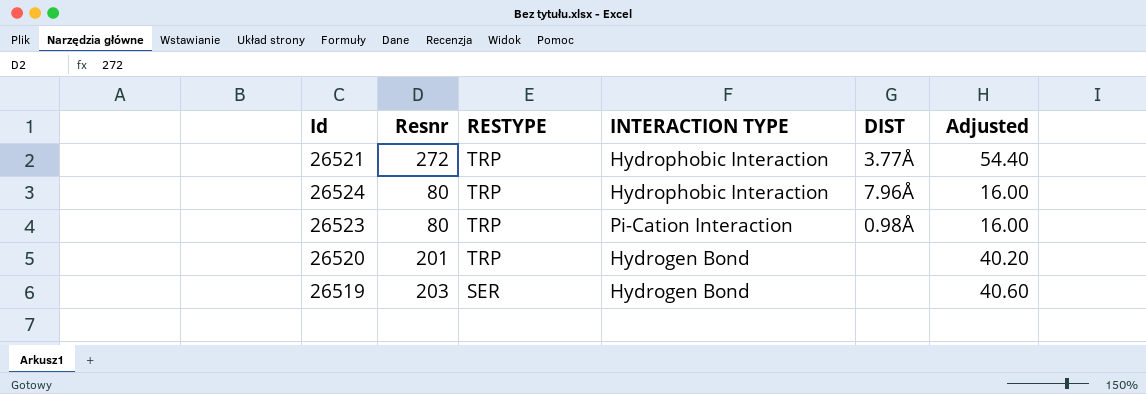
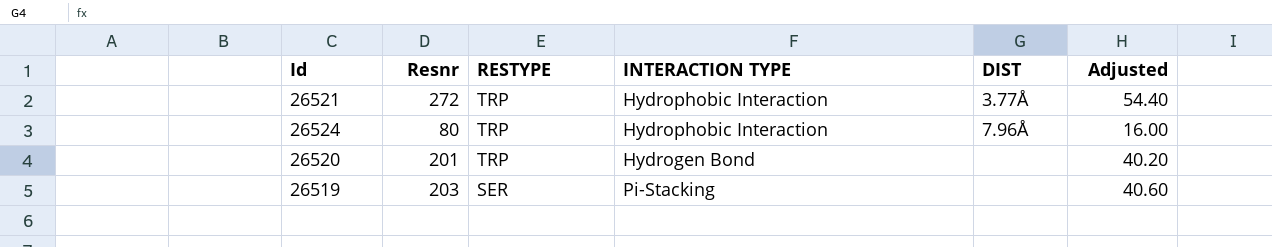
row 26523: 80 | TRP | Pi-Cation Interaction | 0.98Å | 16.00 -> none
26519 | INTERACTION TYPE: Hydrogen Bond -> Pi-Stacking

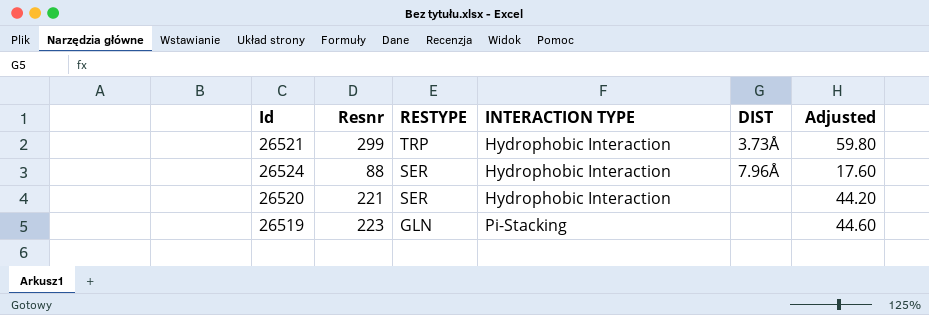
26521 | Resnr: 272 -> 299
26521 | DIST: 3.77Å -> 3.73Å
26521 | Adjusted: 54.40 -> 59.80
26524 | Resnr: 80 -> 88
26524 | RESTYPE: TRP -> SER
26524 | Adjusted: 16.00 -> 17.60
26520 | Resnr: 201 -> 221
26520 | RESTYPE: TRP -> SER
26520 | INTERACTION TYPE: Hydrogen Bond -> Hydrophobic Interaction
26520 | Adjusted: 40.20 -> 44.20
26519 | Resnr: 203 -> 223
26519 | RESTYPE: SER -> GLN
26519 | Adjusted: 40.60 -> 44.60

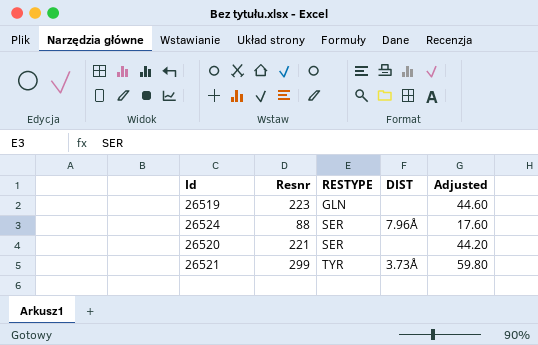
row order: RESTYPE descending -> RESTYPE ascending
column INTERACTION TYPE | position: 4 -> none
26521 | RESTYPE: TRP -> TYR

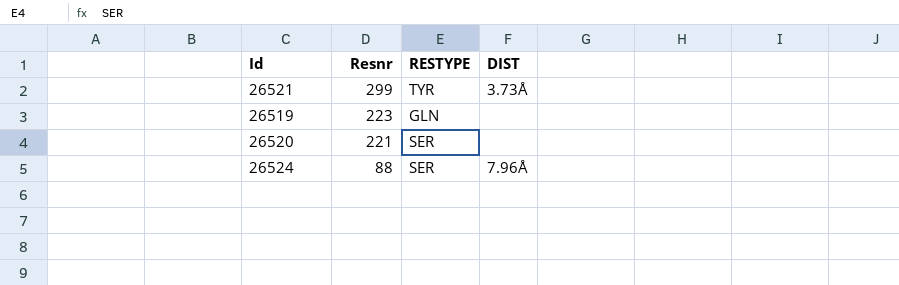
row order: RESTYPE ascending -> Resnr descending
column Adjusted | formula: [Resnr] * 0.2 -> none

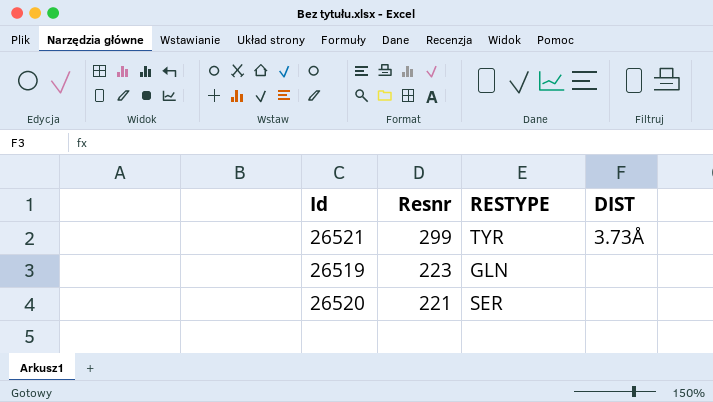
row 26524: 88 | SER | 7.96Å -> none

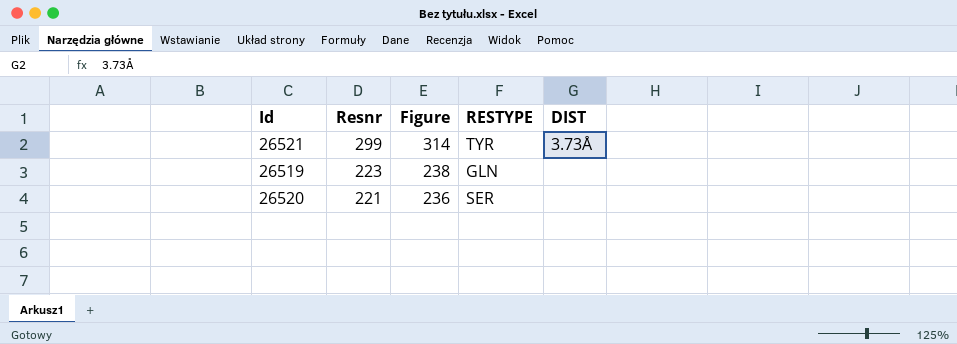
column Figure | formula: none -> [Resnr] + 15

